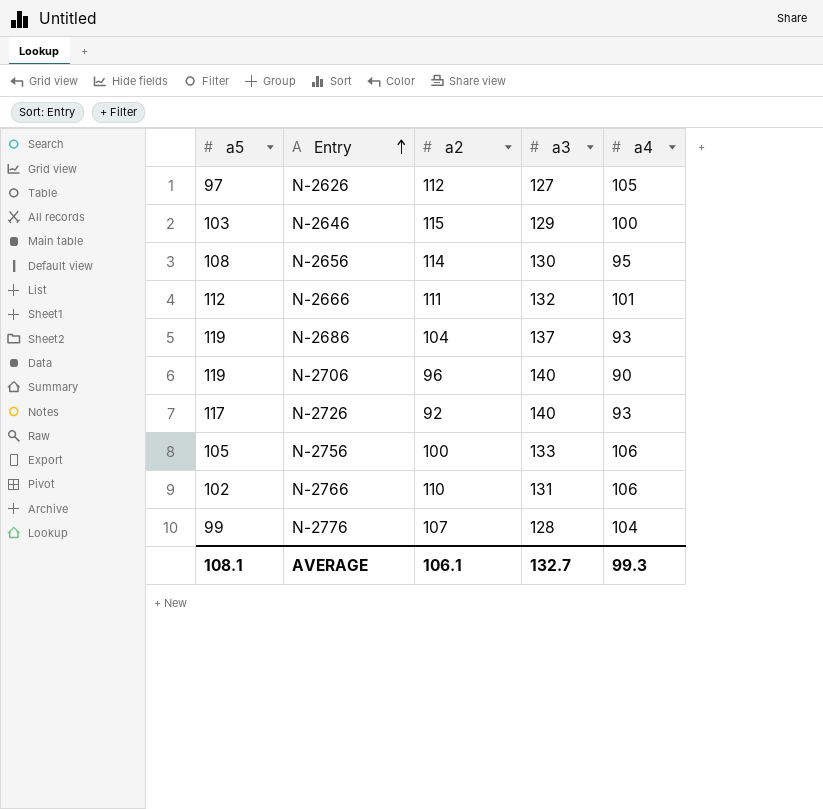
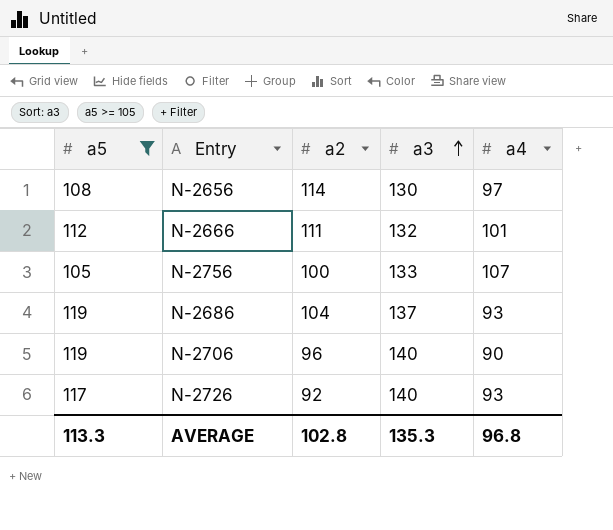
filter: none -> a5 >= 105
row order: Entry ascending -> a3 ascending
N-2656 | a4: 95 -> 97
N-2756 | a4: 106 -> 107
AVERAGE | a5: 108.1 -> 113.3
AVERAGE | a2: 106.1 -> 102.8
AVERAGE | a3: 132.7 -> 135.3
AVERAGE | a4: 99.3 -> 96.8

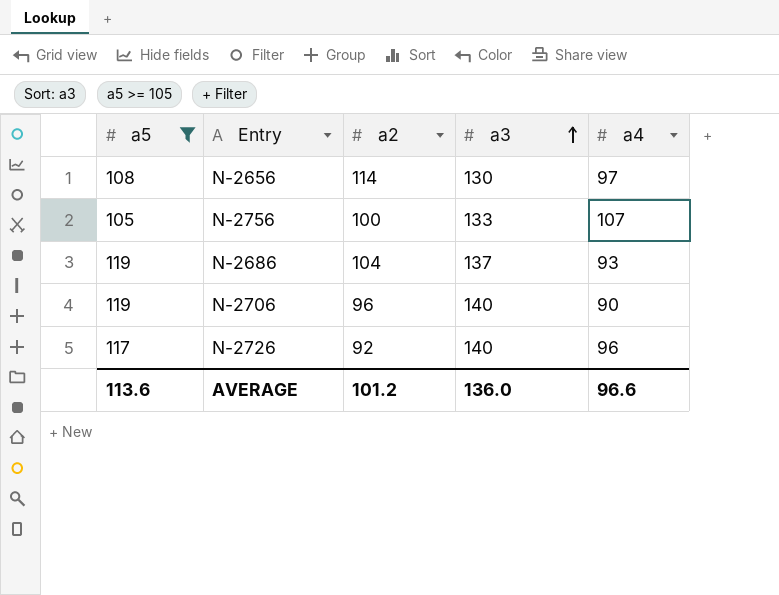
row N-2666: 112 | 111 | 132 | 101 -> none
N-2726 | a4: 93 -> 96
AVERAGE | a5: 113.3 -> 113.6
AVERAGE | a2: 102.8 -> 101.2
AVERAGE | a3: 135.3 -> 136.0
AVERAGE | a4: 96.8 -> 96.6

